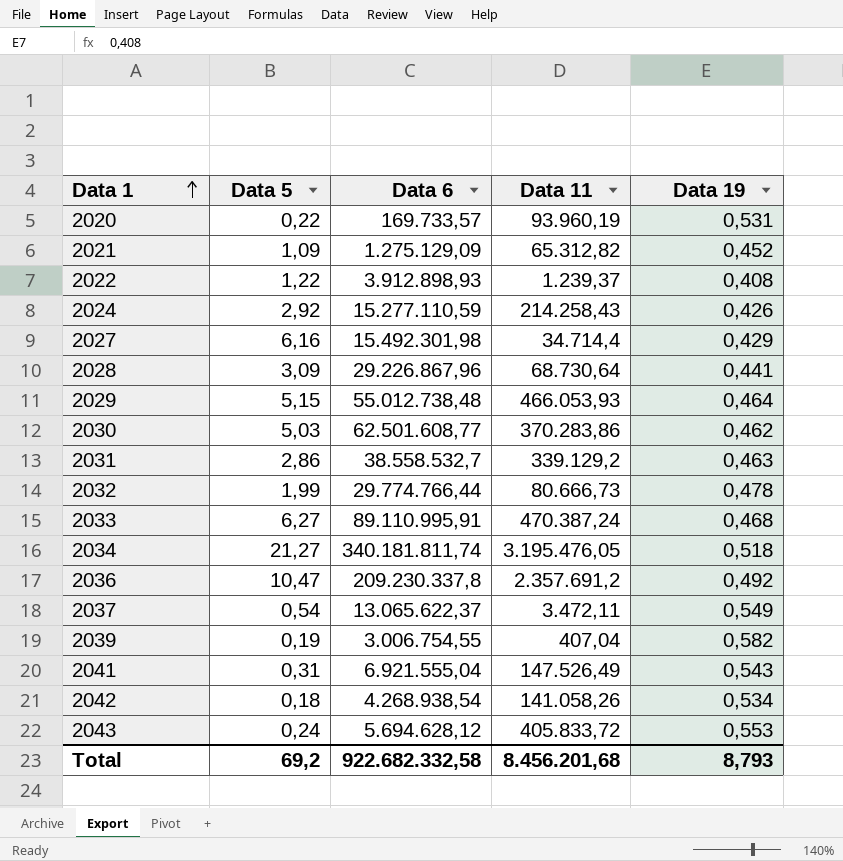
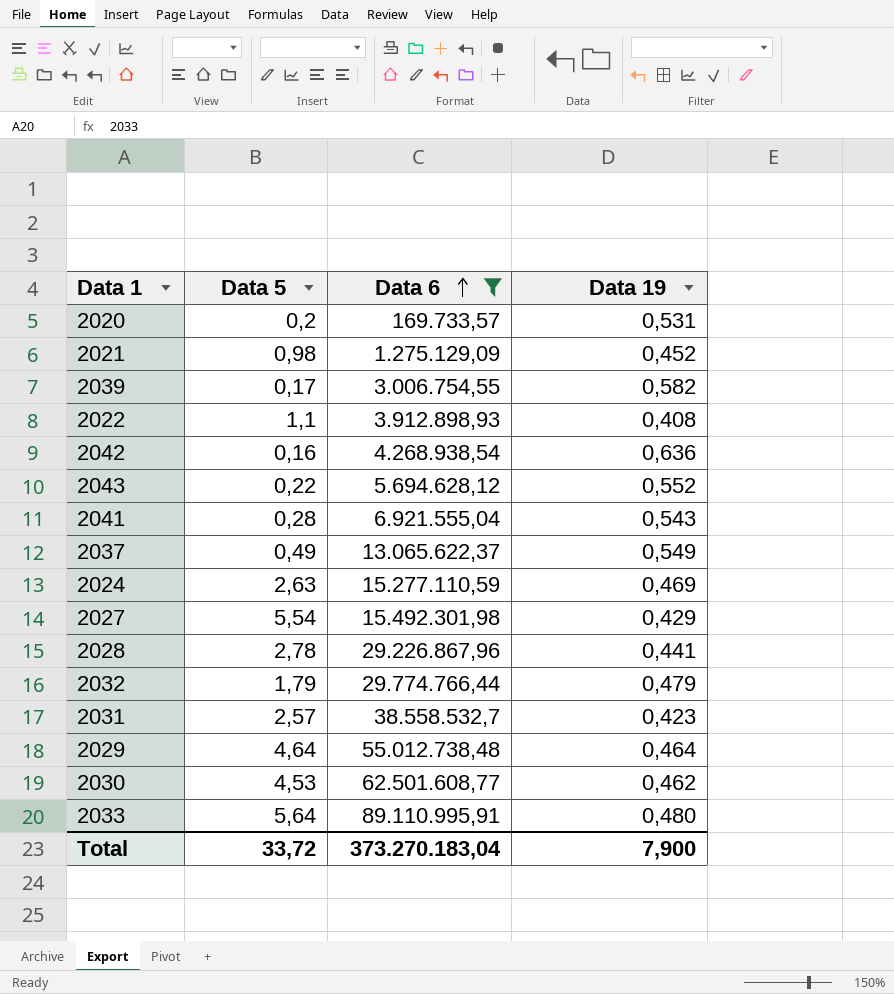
filter: none -> Data 6 <= 89.110.995,91
row order: Data 1 ascending -> Data 6 ascending
column Data 11 | position: 4 -> none
2020 | Data 5: 0,22 -> 0,2
2021 | Data 5: 1,09 -> 0,98
2039 | Data 5: 0,19 -> 0,17
2022 | Data 5: 1,22 -> 1,1
2042 | Data 5: 0,18 -> 0,16
2042 | Data 19: 0,534 -> 0,636
2043 | Data 5: 0,24 -> 0,22
2043 | Data 19: 0,553 -> 0,552
2041 | Data 5: 0,31 -> 0,28
2037 | Data 5: 0,54 -> 0,49
2024 | Data 5: 2,92 -> 2,63
2024 | Data 19: 0,426 -> 0,469
2027 | Data 5: 6,16 -> 5,54
2028 | Data 5: 3,09 -> 2,78
2032 | Data 5: 1,99 -> 1,79
2032 | Data 19: 0,478 -> 0,479
2031 | Data 5: 2,86 -> 2,57
2031 | Data 19: 0,463 -> 0,423
2029 | Data 5: 5,15 -> 4,64
2030 | Data 5: 5,03 -> 4,53
2033 | Data 5: 6,27 -> 5,64
2033 | Data 19: 0,468 -> 0,480
Total | Data 5: 69,2 -> 33,72
Total | Data 6: 922.682.332,58 -> 373.270.183,04
Total | Data 19: 8,793 -> 7,900

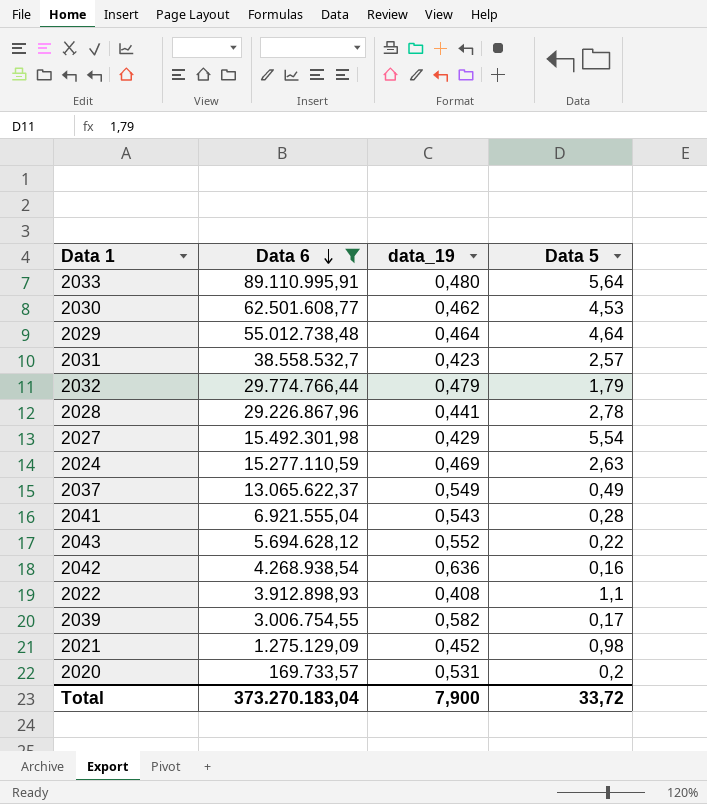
row order: Data 6 ascending -> Data 6 descending
column name: Data 19 -> data_19
column Data 5 | position: 2 -> 4

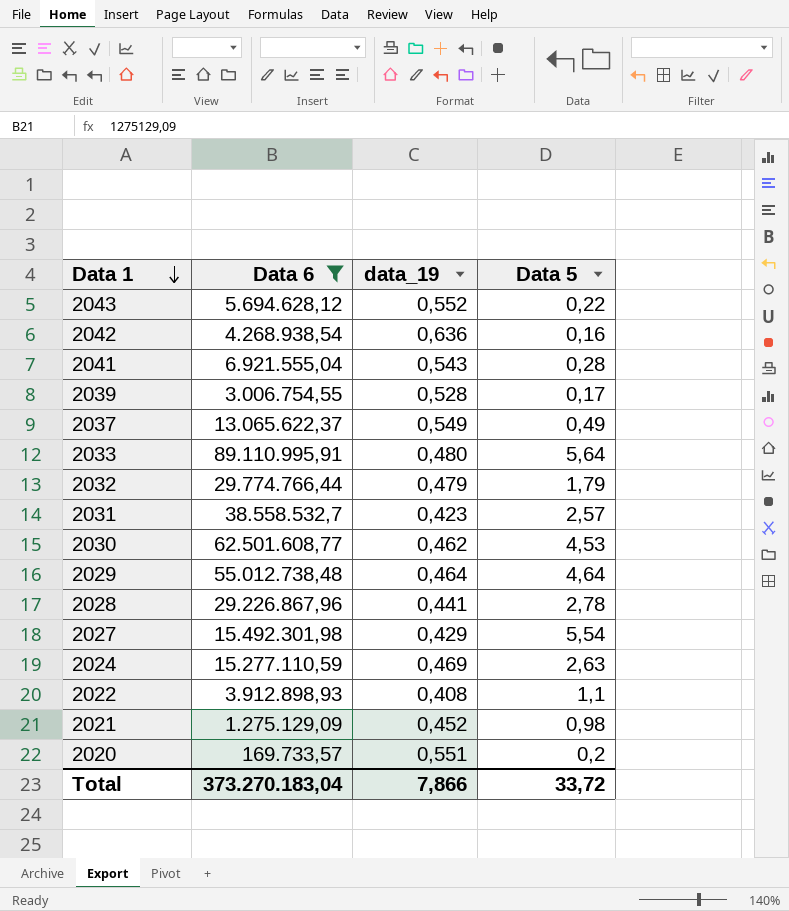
row order: Data 6 descending -> Data 1 descending
2039 | data_19: 0,582 -> 0,528
2020 | data_19: 0,531 -> 0,551
Total | data_19: 7,900 -> 7,866

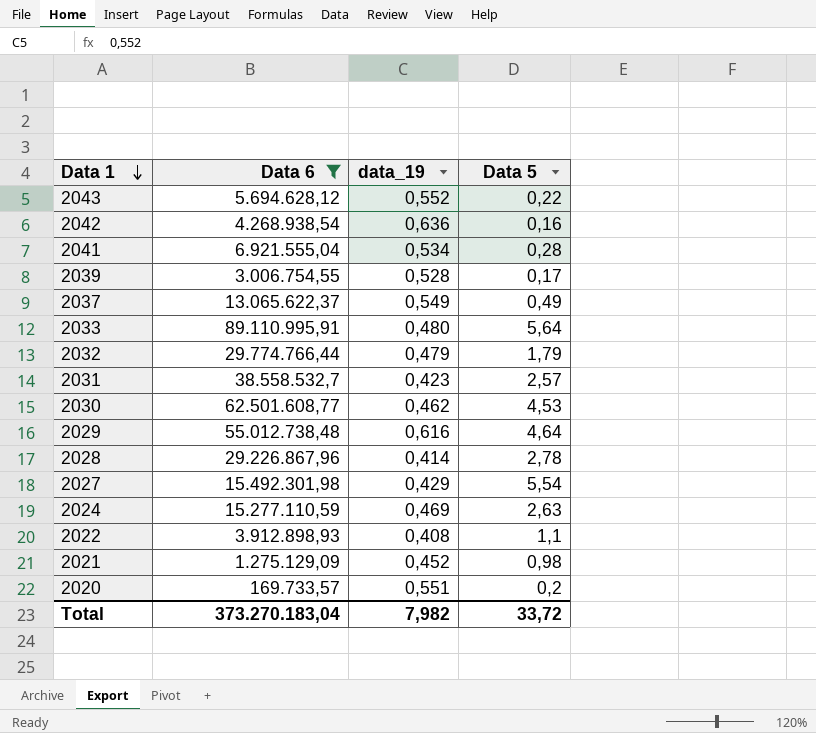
2041 | data_19: 0,543 -> 0,534
2029 | data_19: 0,464 -> 0,616
2028 | data_19: 0,441 -> 0,414
Total | data_19: 7,866 -> 7,982

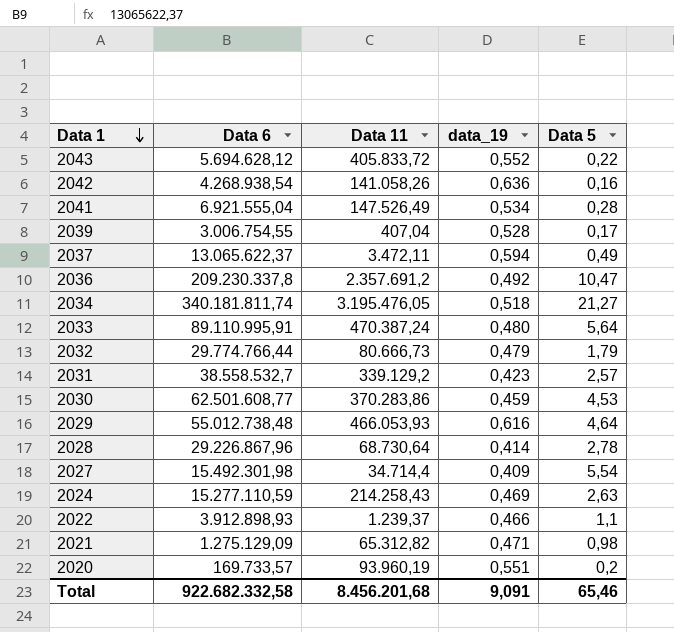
filter: Data 6 <= 89.110.995,91 -> none
column Data 11 | position: none -> 3
2037 | data_19: 0,549 -> 0,594
2030 | data_19: 0,462 -> 0,459
2027 | data_19: 0,429 -> 0,409
2022 | data_19: 0,408 -> 0,466
2021 | data_19: 0,452 -> 0,471
Total | Data 6: 373.270.183,04 -> 922.682.332,58
Total | data_19: 7,982 -> 9,091
Total | Data 5: 33,72 -> 65,46

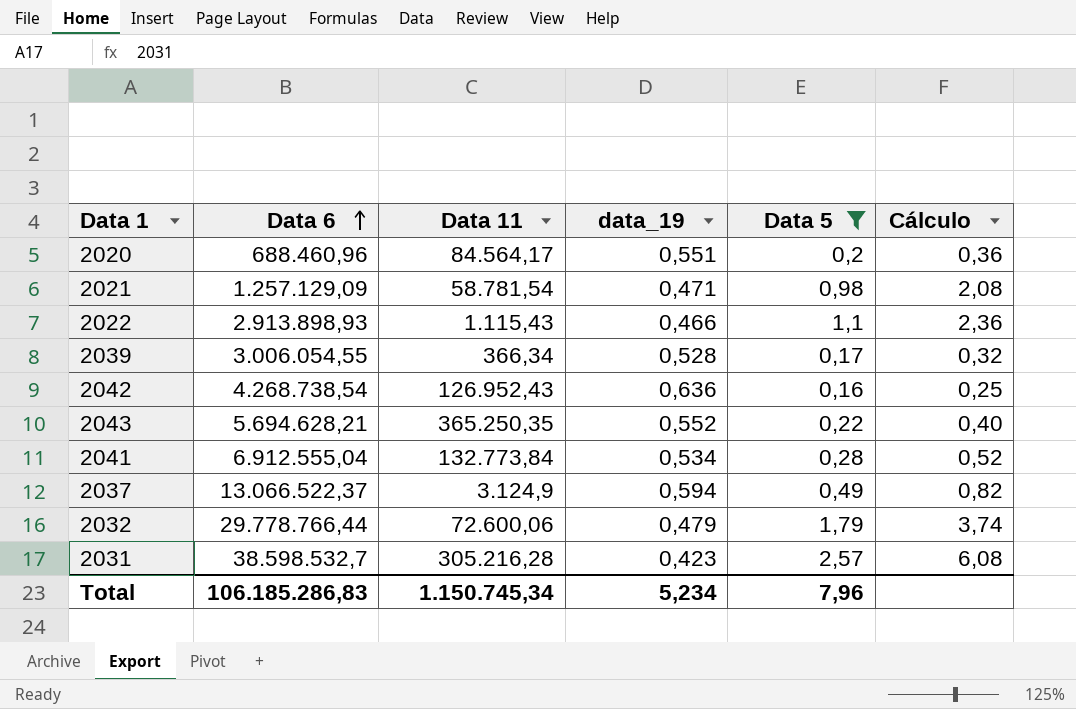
filter: none -> Data 5 <= 2,57
row order: Data 1 descending -> Data 6 ascending
column Cálculo | formula: none -> [Data 5] / [data_19]
2020 | Data 6: 169.733,57 -> 688.460,96
2020 | Data 11: 93.960,19 -> 84.564,17
2021 | Data 6: 1.275.129,09 -> 1.257.129,09
2021 | Data 11: 65.312,82 -> 58.781,54
2022 | Data 6: 3.912.898,93 -> 2.913.898,93
2022 | Data 11: 1.239,37 -> 1.115,43
2039 | Data 6: 3.006.754,55 -> 3.006.054,55
2039 | Data 11: 407,04 -> 366,34
2042 | Data 6: 4.268.938,54 -> 4.268.738,54
2042 | Data 11: 141.058,26 -> 126.952,43
2043 | Data 6: 5.694.628,12 -> 5.694.628,21
2043 | Data 11: 405.833,72 -> 365.250,35
2041 | Data 6: 6.921.555,04 -> 6.912.555,04
2041 | Data 11: 147.526,49 -> 132.773,84
2037 | Data 6: 13.065.622,37 -> 13.066.522,37
2037 | Data 11: 3.472,11 -> 3.124,9
2032 | Data 6: 29.774.766,44 -> 29.778.766,44
2032 | Data 11: 80.666,73 -> 72.600,06
2031 | Data 6: 38.558.532,7 -> 38.598.532,7
2031 | Data 11: 339.129,2 -> 305.216,28
Total | Data 6: 922.682.332,58 -> 106.185.286,83
Total | Data 11: 8.456.201,68 -> 1.150.745,34
Total | data_19: 9,091 -> 5,234
Total | Data 5: 65,46 -> 7,96

